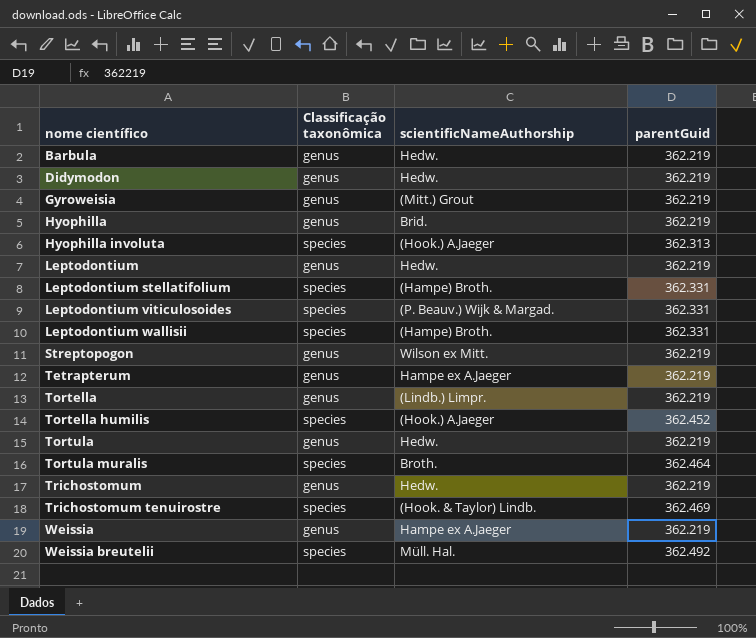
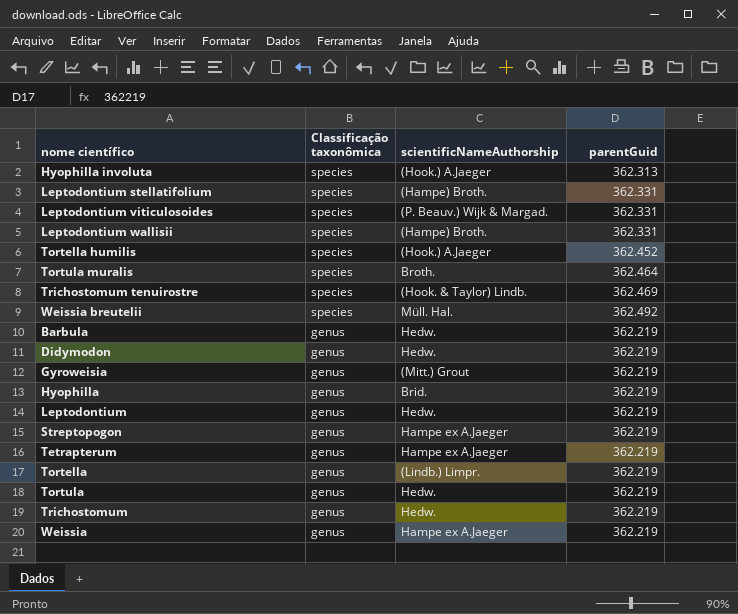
row order: nome científico ascending -> Classificação taxonômica descending
Streptopogon | scientificNameAuthorship: Wilson ex Mitt. -> Hampe ex A.Jaeger

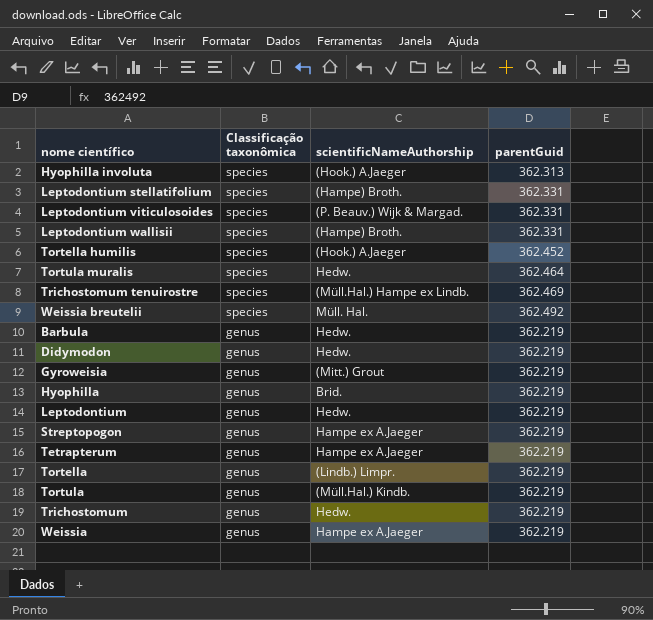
Tortula muralis | scientificNameAuthorship: Broth. -> Hedw.
Trichostomum tenuirostre | scientificNameAuthorship: (Hook. & Taylor) Lindb. -> (Müll.Hal.) Hampe ex Lindb.
Tortula | scientificNameAuthorship: Hedw. -> (Müll.Hal.) Kindb.

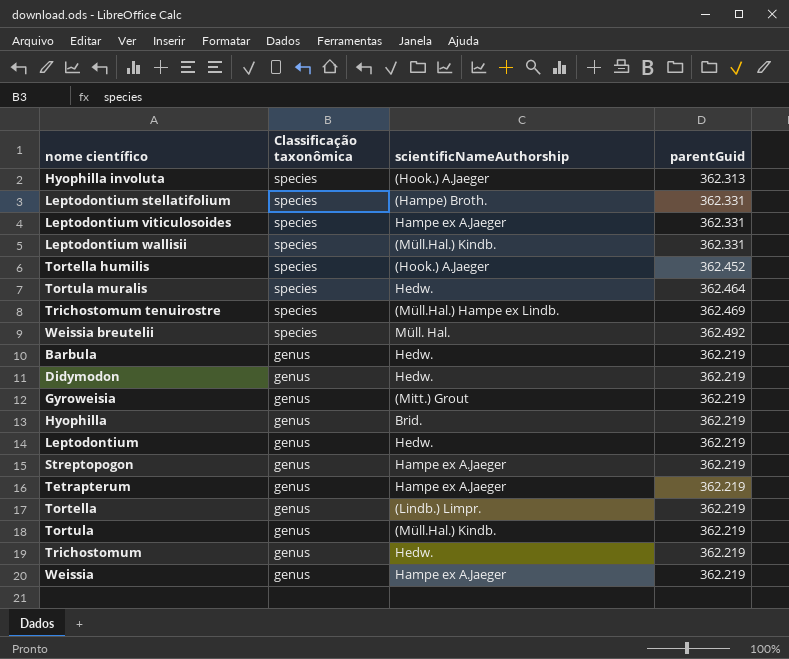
Leptodontium viticulosoides | scientificNameAuthorship: (P. Beauv.) Wijk & Margad. -> Hampe ex A.Jaeger
Leptodontium wallisii | scientificNameAuthorship: (Hampe) Broth. -> (Müll.Hal.) Kindb.

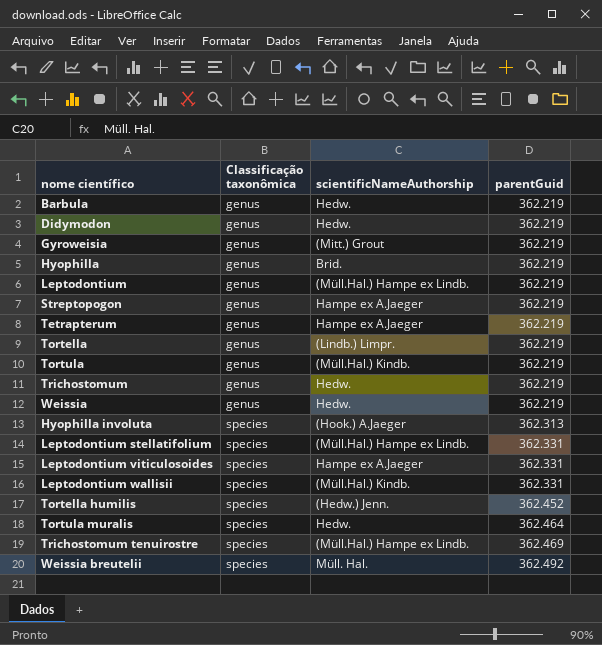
row order: Classificação taxonômica descending -> Classificação taxonômica ascending
Leptodontium | scientificNameAuthorship: Hedw. -> (Müll.Hal.) Hampe ex Lindb.
Weissia | scientificNameAuthorship: Hampe ex A.Jaeger -> Hedw.
Leptodontium stellatifolium | scientificNameAuthorship: (Hampe) Broth. -> (Müll.Hal.) Hampe ex Lindb.
Tortella humilis | scientificNameAuthorship: (Hook.) A.Jaeger -> (Hedw.) Jenn.

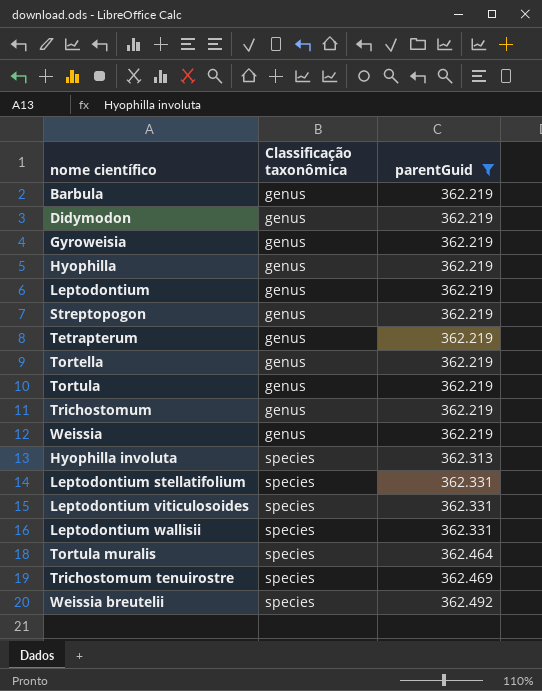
filter: none -> parentGuid != 362.452
column scientificNameAuthorship | position: 3 -> none

